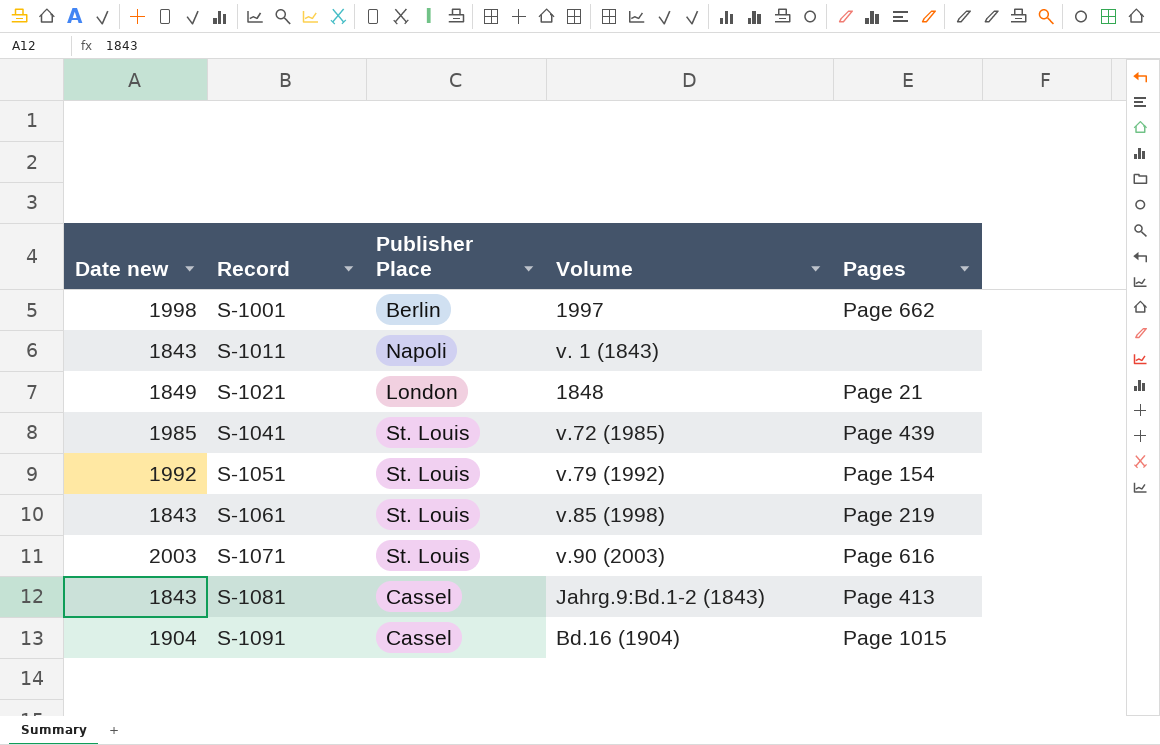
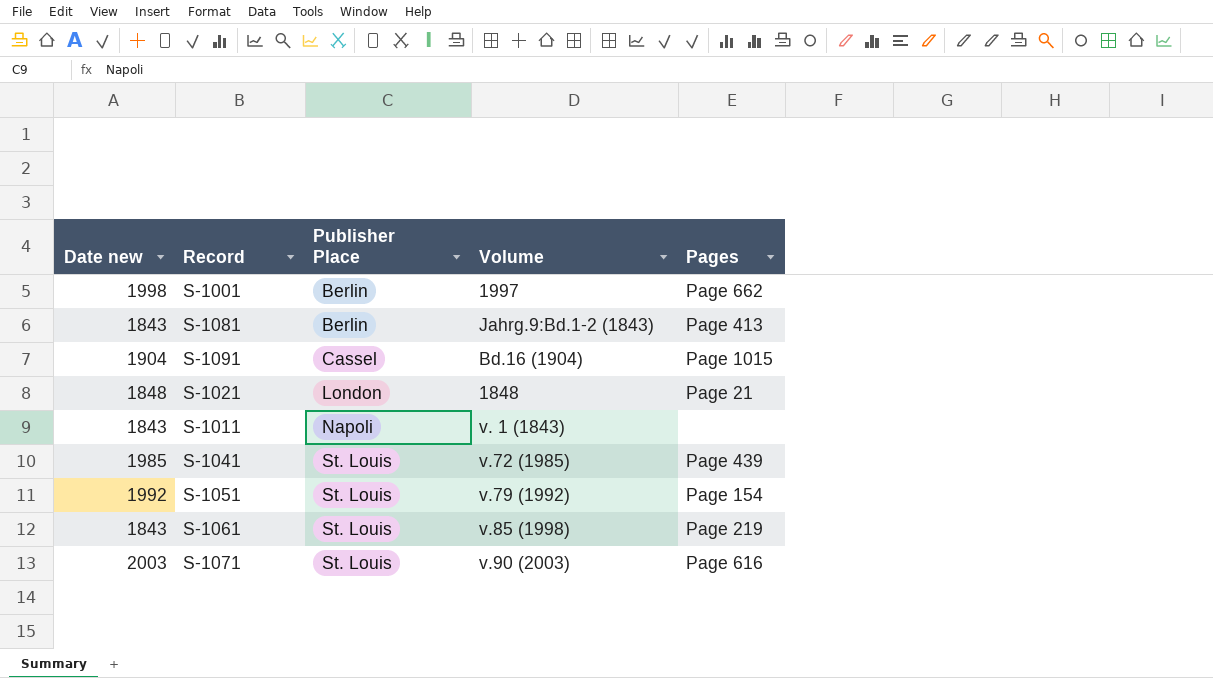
row order: Record ascending -> Publisher Place ascending
S-1081 | Publisher Place: Cassel -> Berlin
S-1021 | Date new: 1849 -> 1848

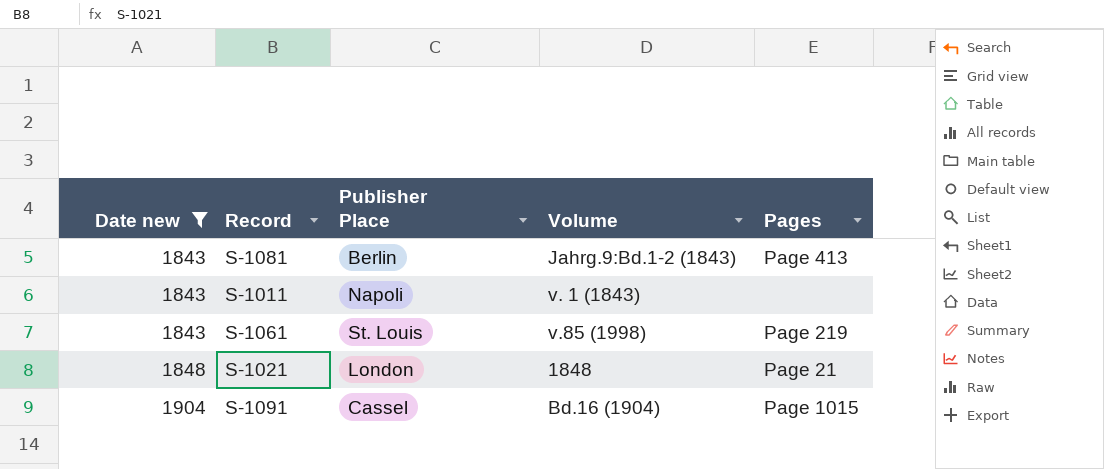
filter: none -> Date new <= 1904
row order: Publisher Place ascending -> Date new ascending

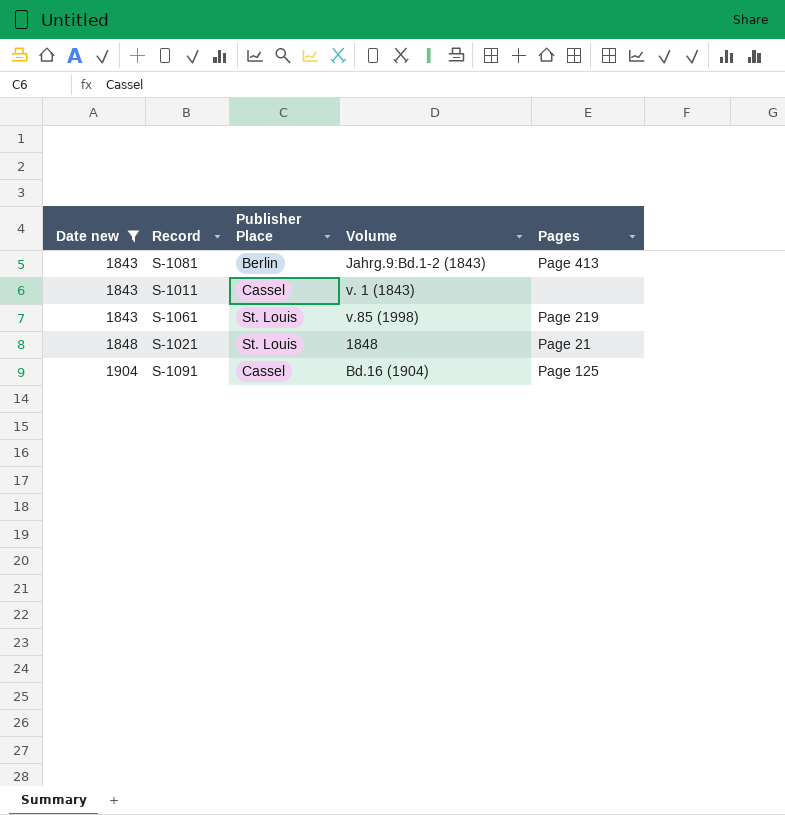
S-1011 | Publisher Place: Napoli -> Cassel
S-1021 | Publisher Place: London -> St. Louis
S-1091 | Pages: Page 1015 -> Page 125

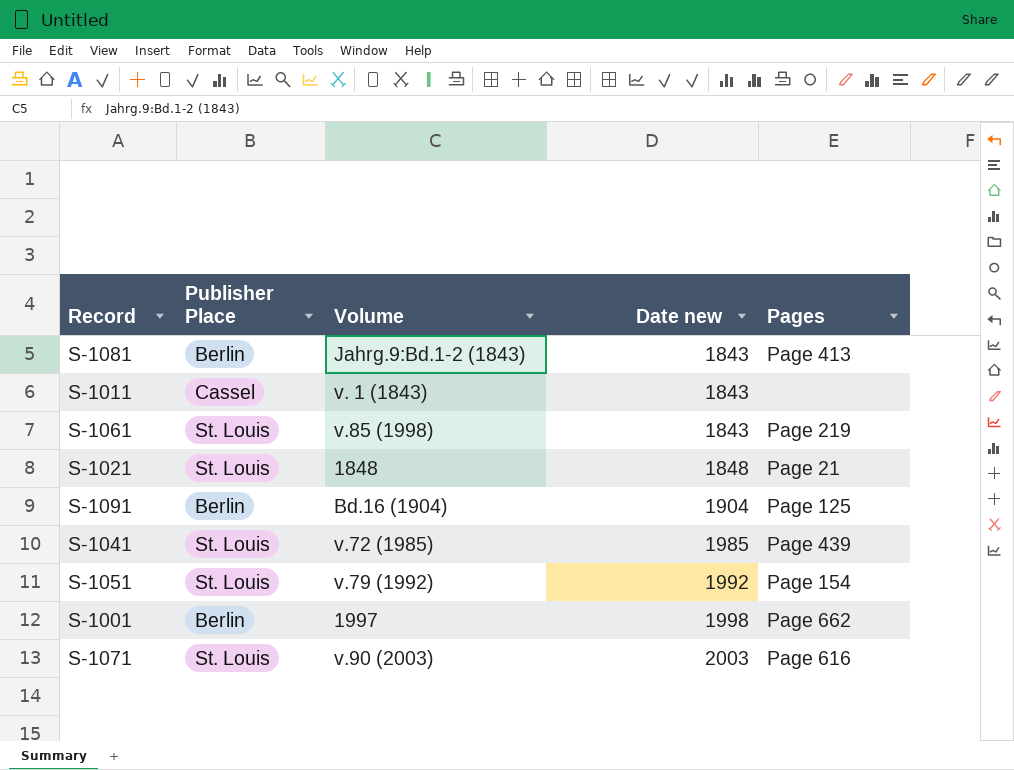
filter: Date new <= 1904 -> none
column Date new | position: 1 -> 4
S-1091 | Publisher Place: Cassel -> Berlin

